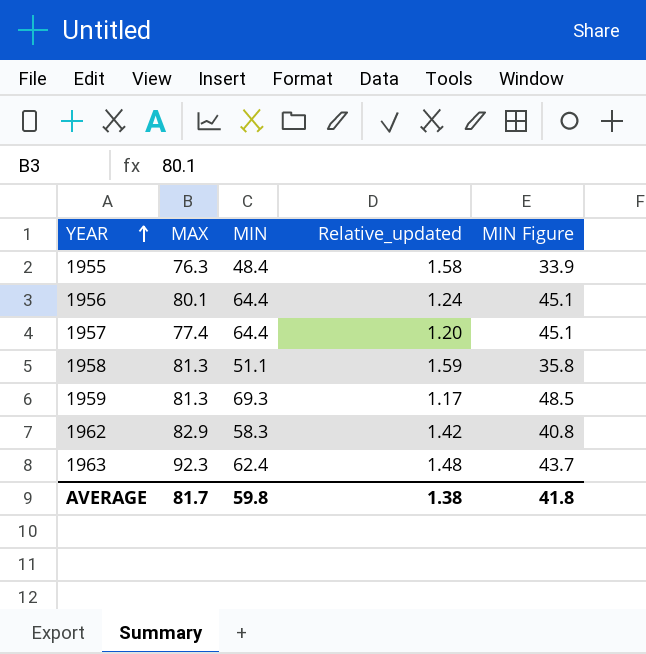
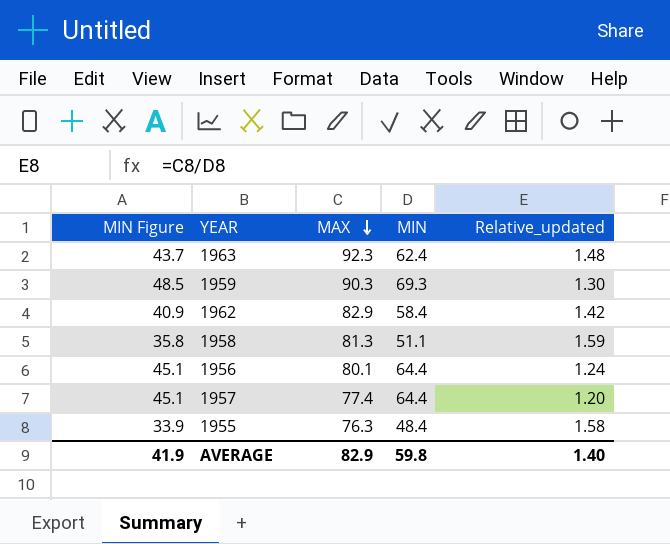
row order: YEAR ascending -> MAX descending
column MIN Figure | position: 5 -> 1
1959 | MAX: 81.3 -> 90.3
1959 | Relative_updated: 1.17 -> 1.30
1962 | MIN Figure: 40.8 -> 40.9
1962 | MIN: 58.3 -> 58.4
AVERAGE | MIN Figure: 41.8 -> 41.9
AVERAGE | MAX: 81.7 -> 82.9
AVERAGE | Relative_updated: 1.38 -> 1.40

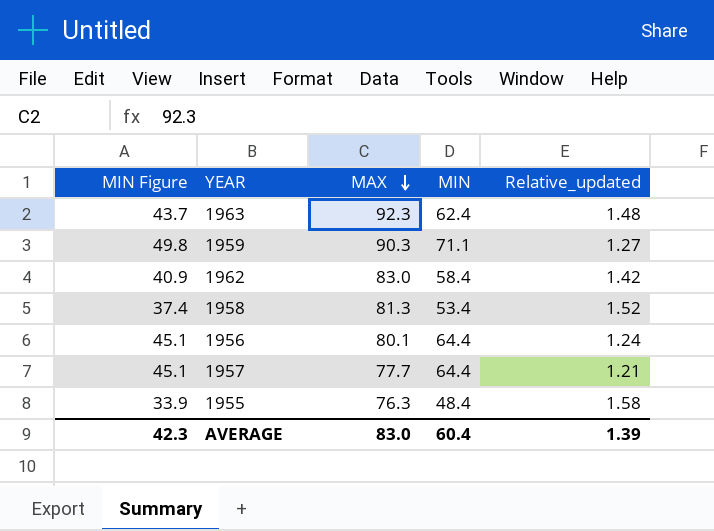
1959 | MIN Figure: 48.5 -> 49.8
1959 | MIN: 69.3 -> 71.1
1959 | Relative_updated: 1.30 -> 1.27
1962 | MAX: 82.9 -> 83.0
1958 | MIN Figure: 35.8 -> 37.4
1958 | MIN: 51.1 -> 53.4
1958 | Relative_updated: 1.59 -> 1.52
1957 | MAX: 77.4 -> 77.7
1957 | Relative_updated: 1.20 -> 1.21
AVERAGE | MIN Figure: 41.9 -> 42.3
AVERAGE | MAX: 82.9 -> 83.0
AVERAGE | MIN: 59.8 -> 60.4
AVERAGE | Relative_updated: 1.40 -> 1.39

